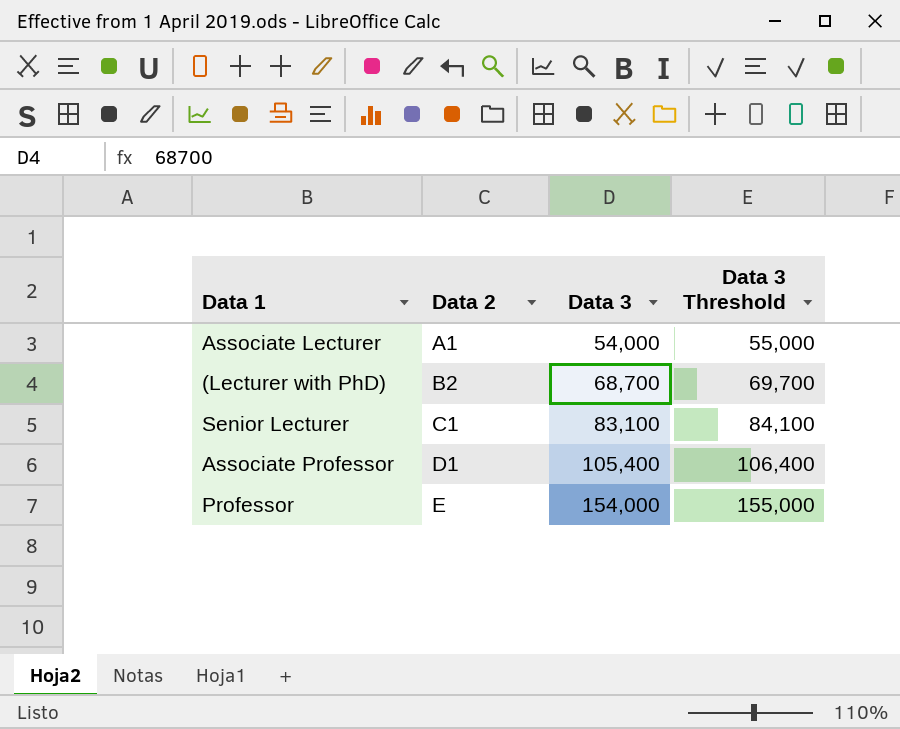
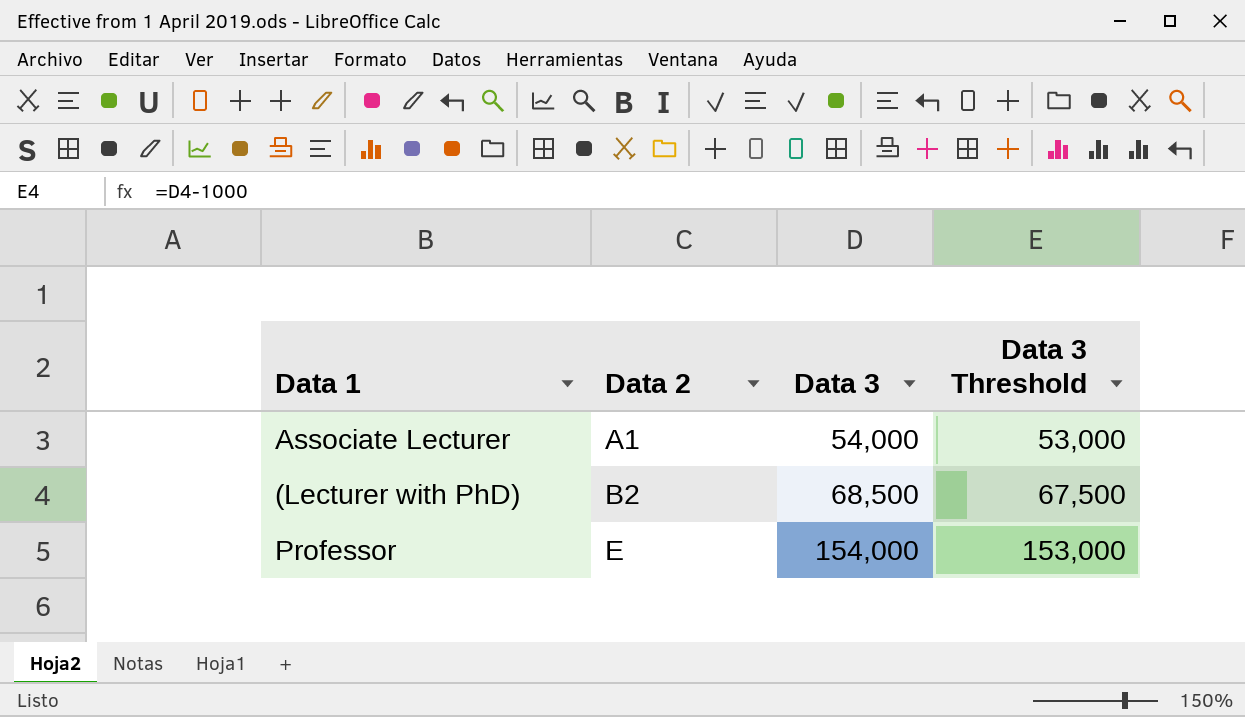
column Data 3 Threshold | formula: [Data 3] + 1000 -> [Data 3] - 1000
row Senior Lecturer: C1 | 83,100 | 84,100 -> none
row Associate Professor: D1 | 105,400 | 106,400 -> none
(Lecturer with PhD) | Data 3: 68,700 -> 68,500

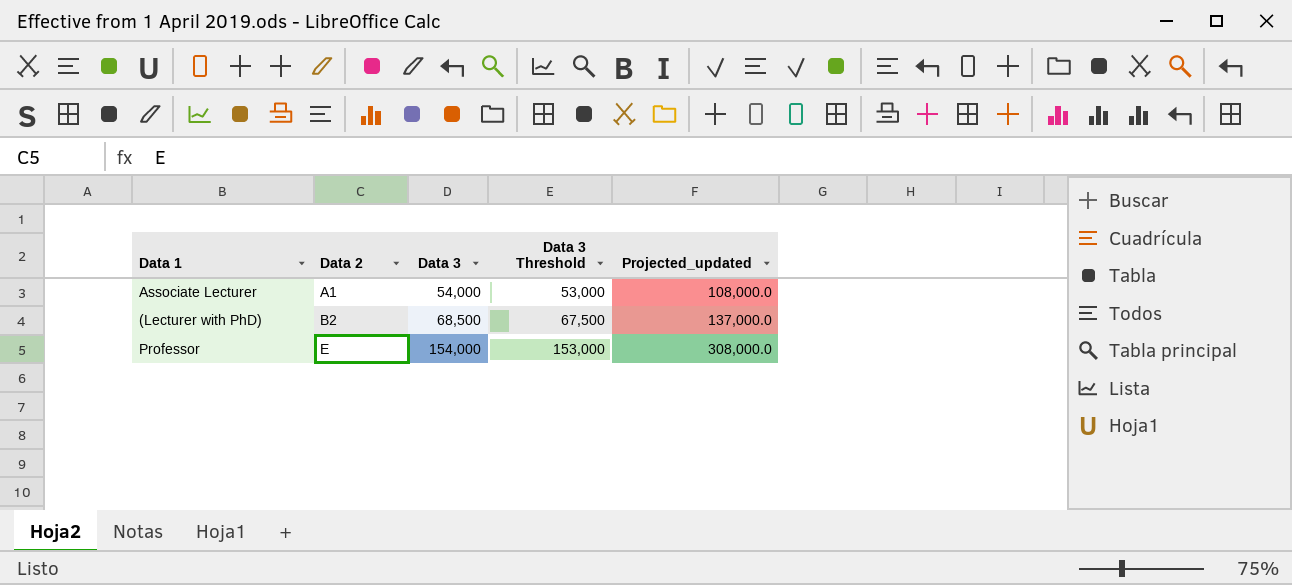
column Projected_updated | formula: none -> [Data 3] * 2

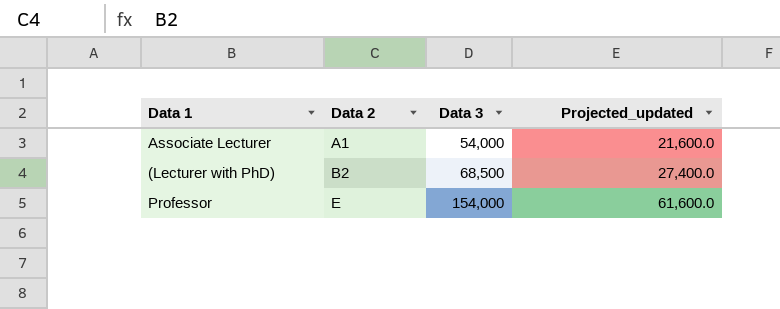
column Data 3 Threshold | formula: [Data 3] - 1000 -> none
column Projected_updated | formula: [Data 3] * 2 -> [Data 3] * 0.4

